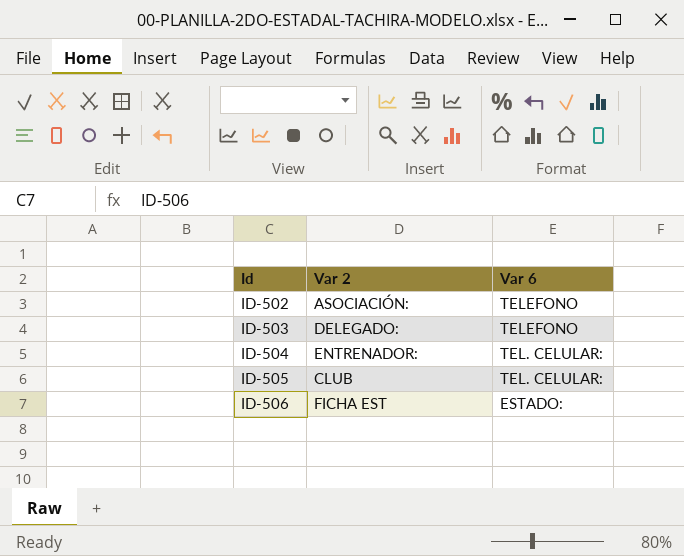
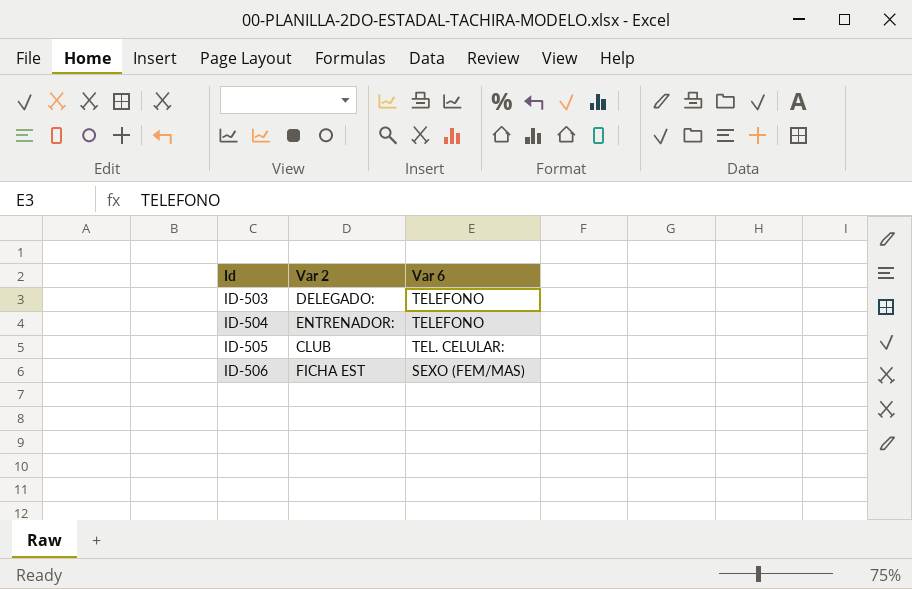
row ID-502: ASOCIACIÓN: | TELEFONO -> none
ID-504 | Var 6: TEL. CELULAR: -> TELEFONO
ID-506 | Var 6: ESTADO: -> SEXO (FEM/MAS)

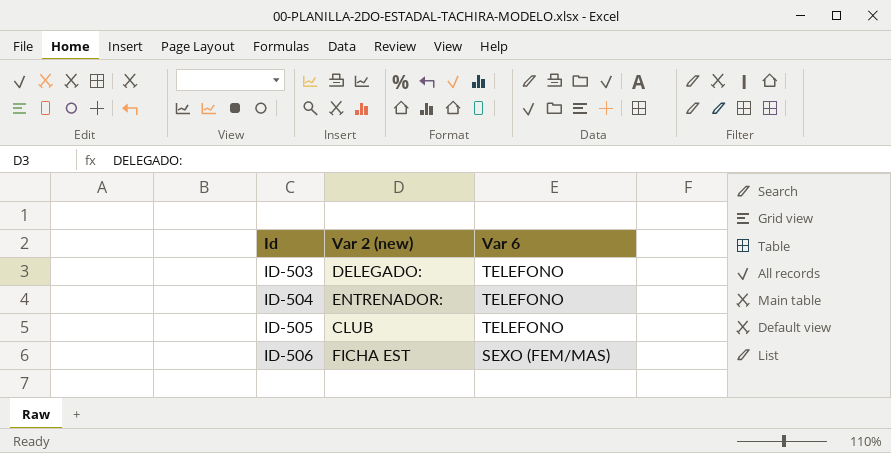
column name: Var 2 -> Var 2 (new)
ID-505 | Var 6: TEL. CELULAR: -> TELEFONO

